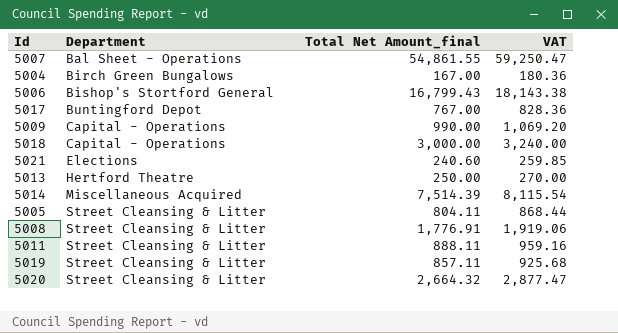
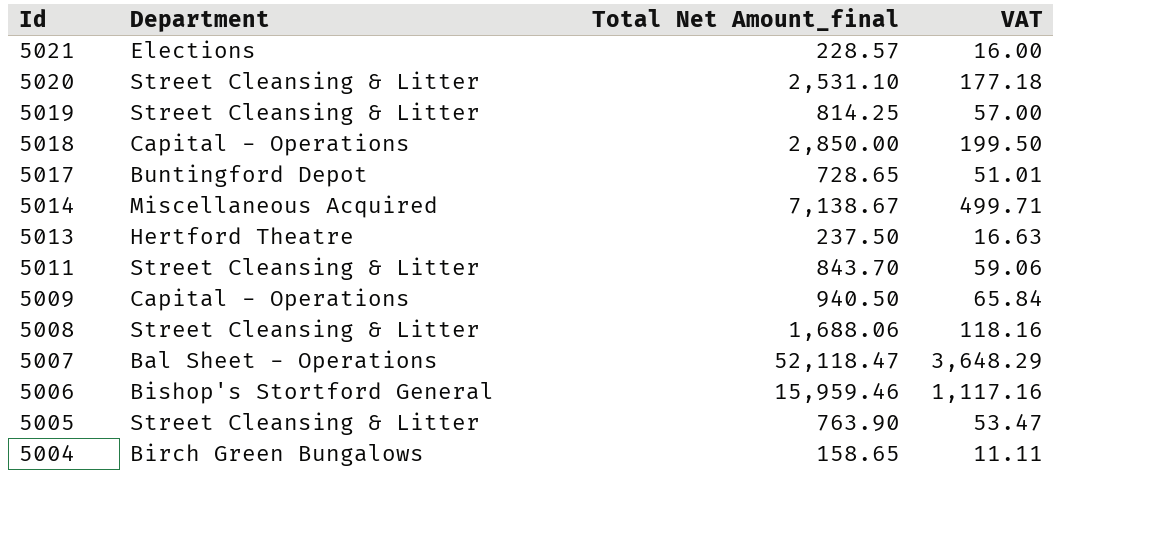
row order: Department ascending -> Id descending
column VAT | formula: [Total Net Amount_final] * 1.08 -> [Total Net Amount_final] * 0.07
5021 | Total Net Amount_final: 240.60 -> 228.57
5020 | Total Net Amount_final: 2,664.32 -> 2,531.10
5019 | Total Net Amount_final: 857.11 -> 814.25
5018 | Total Net Amount_final: 3,000.00 -> 2,850.00
5017 | Total Net Amount_final: 767.00 -> 728.65
5014 | Total Net Amount_final: 7,514.39 -> 7,138.67
5013 | Total Net Amount_final: 250.00 -> 237.50
5011 | Total Net Amount_final: 888.11 -> 843.70
5009 | Total Net Amount_final: 990.00 -> 940.50
5008 | Total Net Amount_final: 1,776.91 -> 1,688.06
5007 | Total Net Amount_final: 54,861.55 -> 52,118.47
5006 | Total Net Amount_final: 16,799.43 -> 15,959.46
5005 | Total Net Amount_final: 804.11 -> 763.90
5004 | Total Net Amount_final: 167.00 -> 158.65

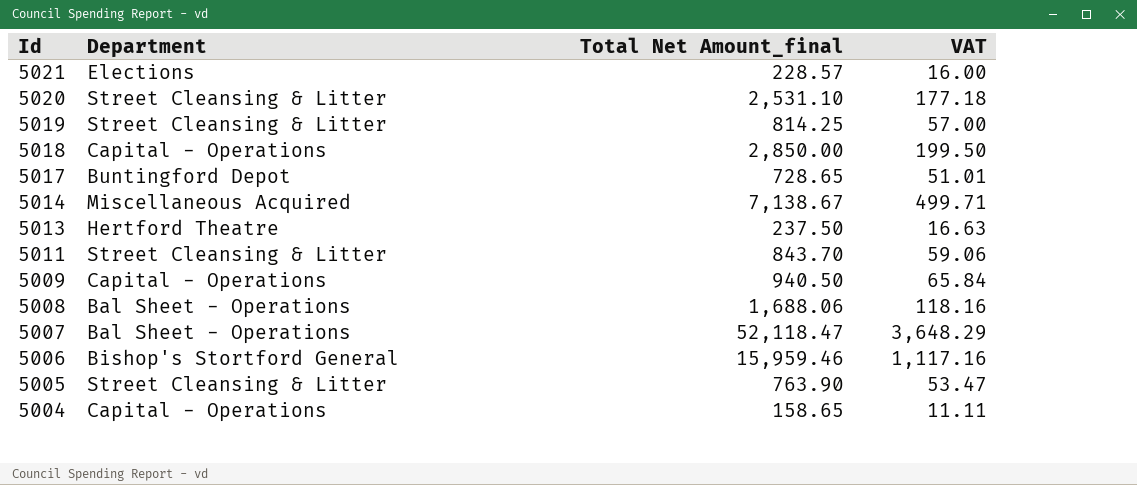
5008 | Department: Street Cleansing & Litter -> Bal Sheet - Operations
5004 | Department: Birch Green Bungalows -> Capital - Operations

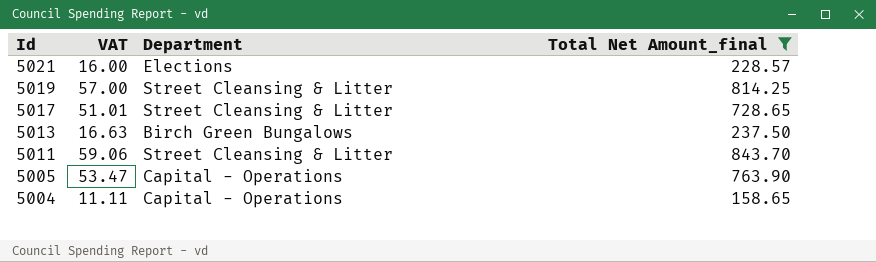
filter: none -> Total Net Amount_final <= 843.70
column VAT | position: 4 -> 2
5017 | Department: Buntingford Depot -> Street Cleansing & Litter
5013 | Department: Hertford Theatre -> Birch Green Bungalows
5005 | Department: Street Cleansing & Litter -> Capital - Operations

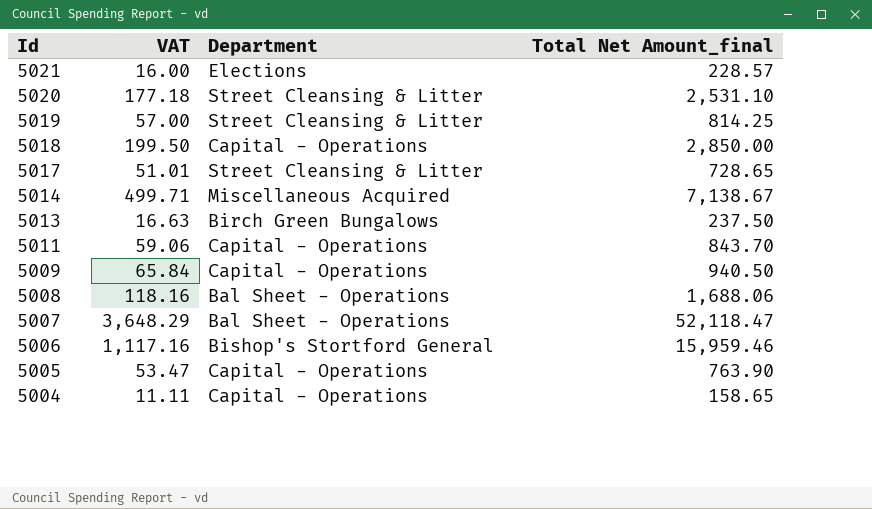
filter: Total Net Amount_final <= 843.70 -> none
5011 | Department: Street Cleansing & Litter -> Capital - Operations

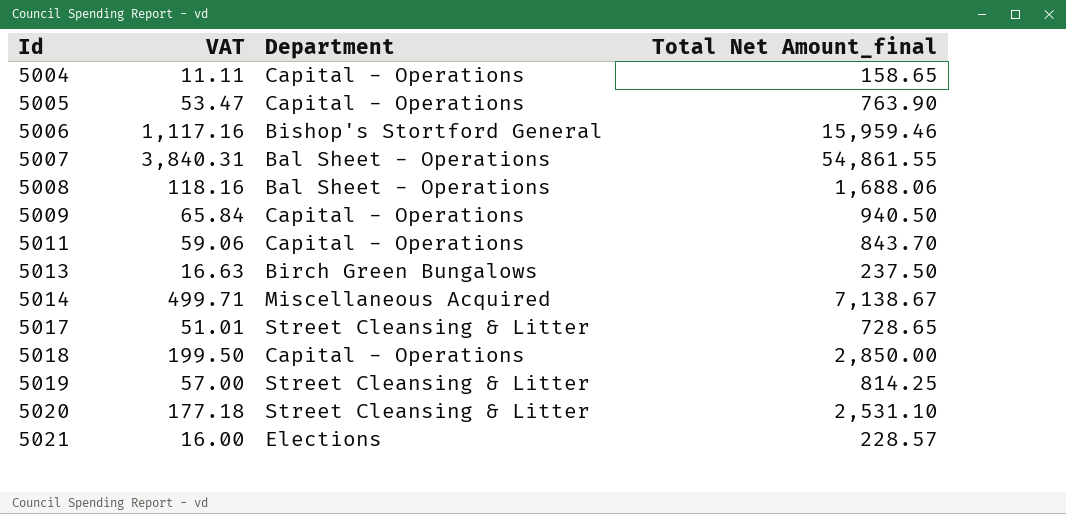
row order: Id descending -> Id ascending
5007 | VAT: 3,648.29 -> 3,840.31
5007 | Total Net Amount_final: 52,118.47 -> 54,861.55

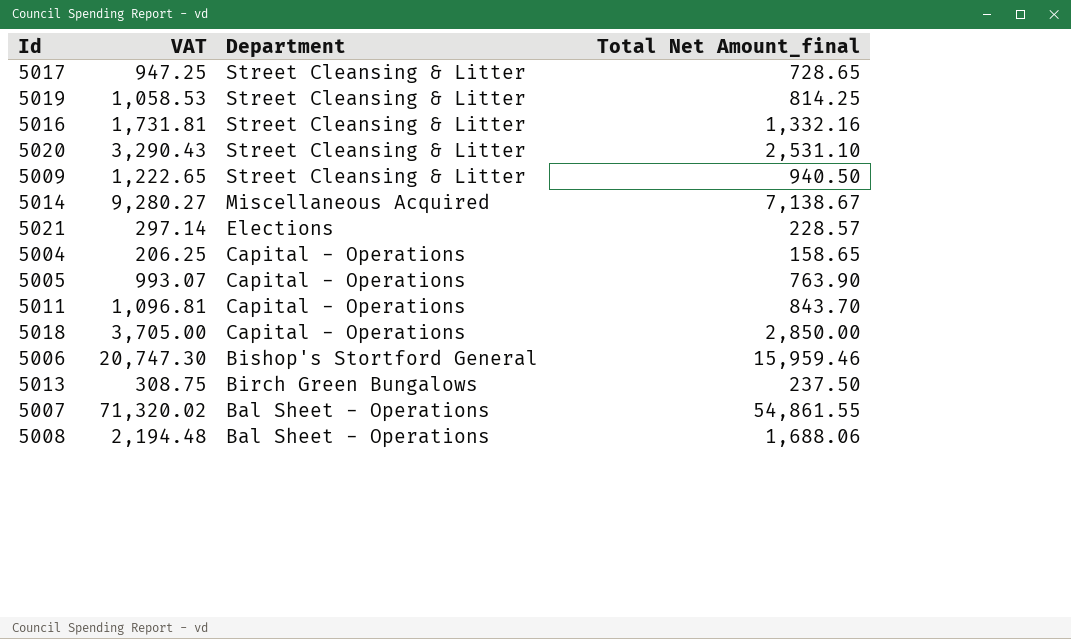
row order: Id ascending -> Department descending
column VAT | formula: [Total Net Amount_final] * 0.07 -> [Total Net Amount_final] * 1.3
row 5016: none -> 1,731.81 | Street Cleansing & Litter | 1,332.16
5009 | Department: Capital - Operations -> Street Cleansing & Litter

